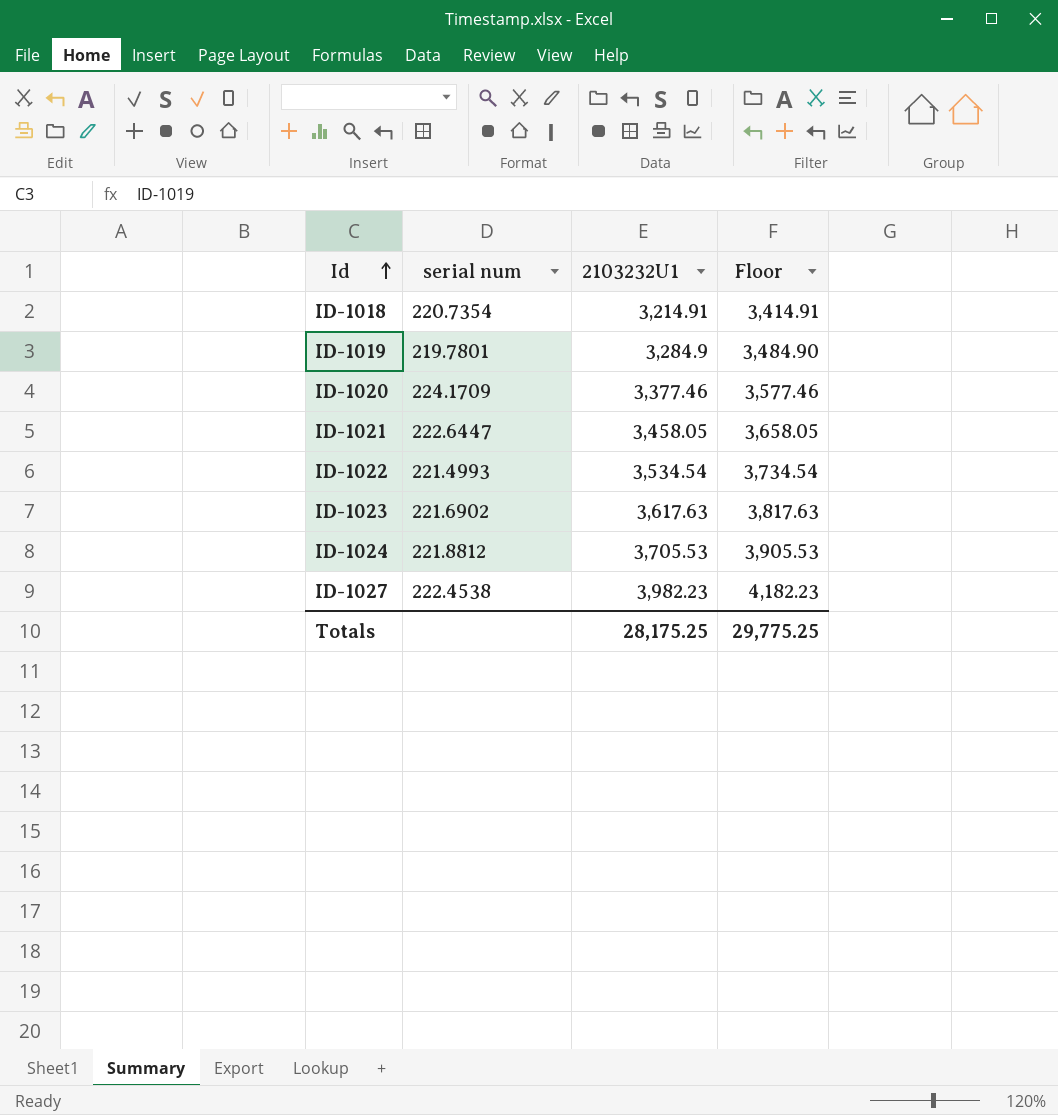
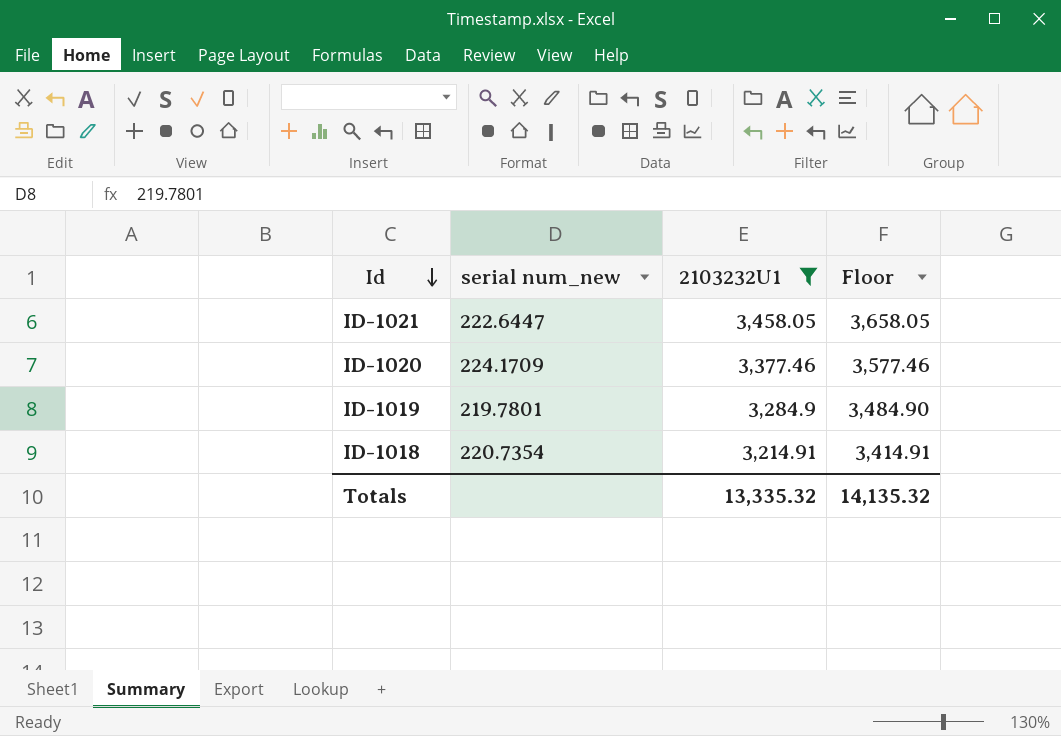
filter: none -> 2103232U1 <= 3,458.05
row order: Id ascending -> Id descending
column name: serial num -> serial num_new
Totals | 2103232U1: 28,175.25 -> 13,335.32
Totals | Floor: 29,775.25 -> 14,135.32

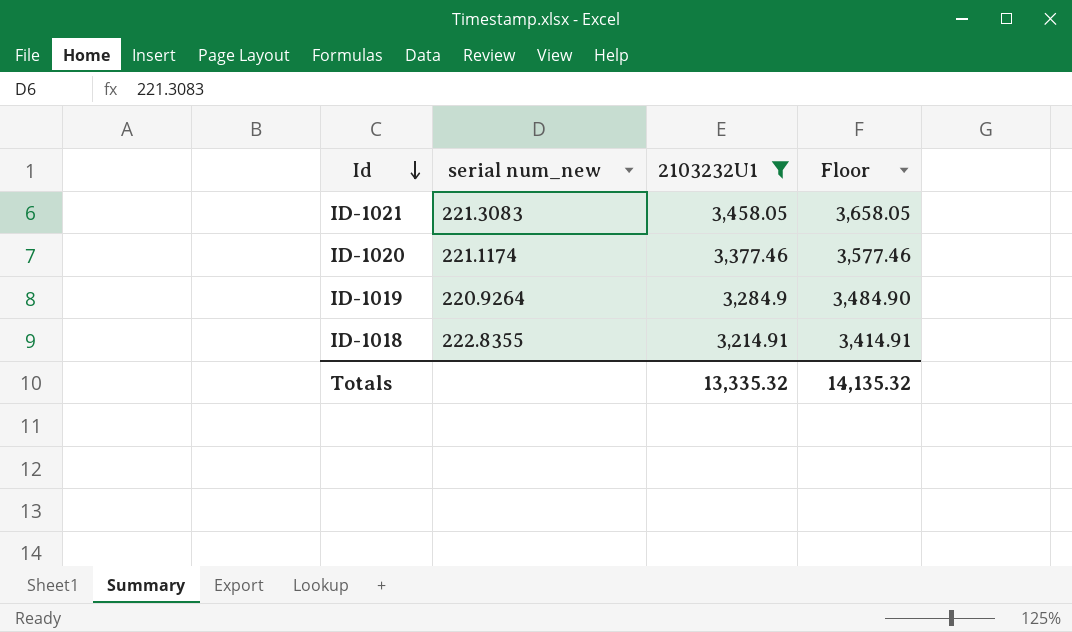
ID-1021 | serial num_new: 222.6447 -> 221.3083
ID-1020 | serial num_new: 224.1709 -> 221.1174
ID-1019 | serial num_new: 219.7801 -> 220.9264
ID-1018 | serial num_new: 220.7354 -> 222.8355

